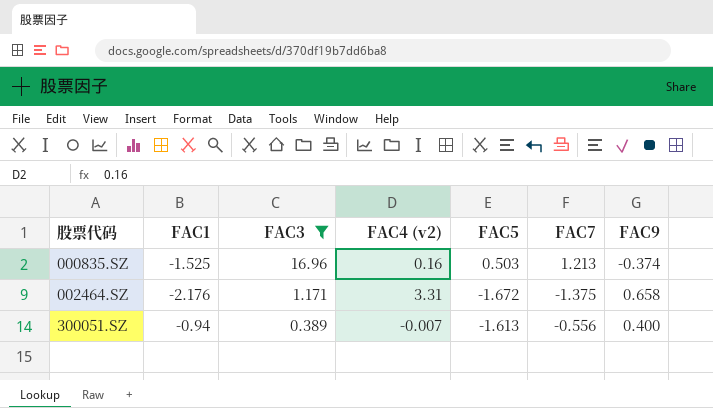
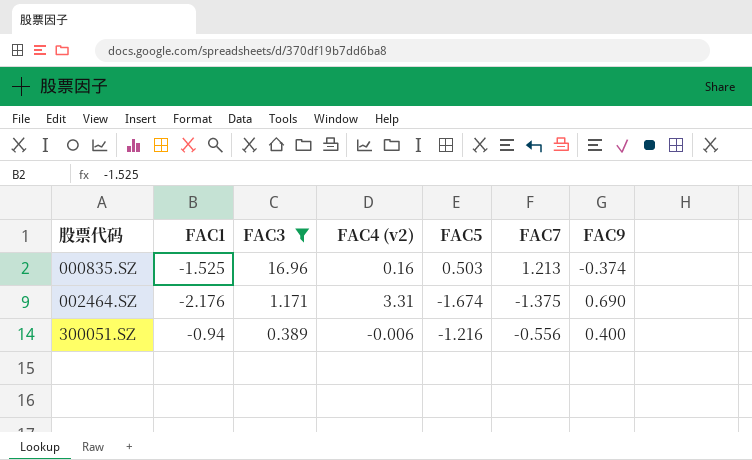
002464.SZ | FAC5: -1.672 -> -1.674
002464.SZ | FAC9: 0.658 -> 0.690
300051.SZ | FAC4 (v2): -0.007 -> -0.006
300051.SZ | FAC5: -1.613 -> -1.216

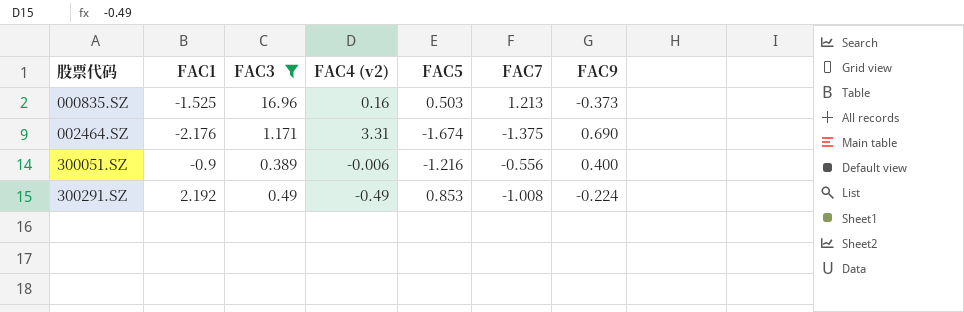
000835.SZ | FAC9: -0.374 -> -0.373
300051.SZ | FAC1: -0.94 -> -0.9
row 300291.SZ: none -> 2.192 | 0.49 | -0.49 | 0.853 | -1.008 | -0.224

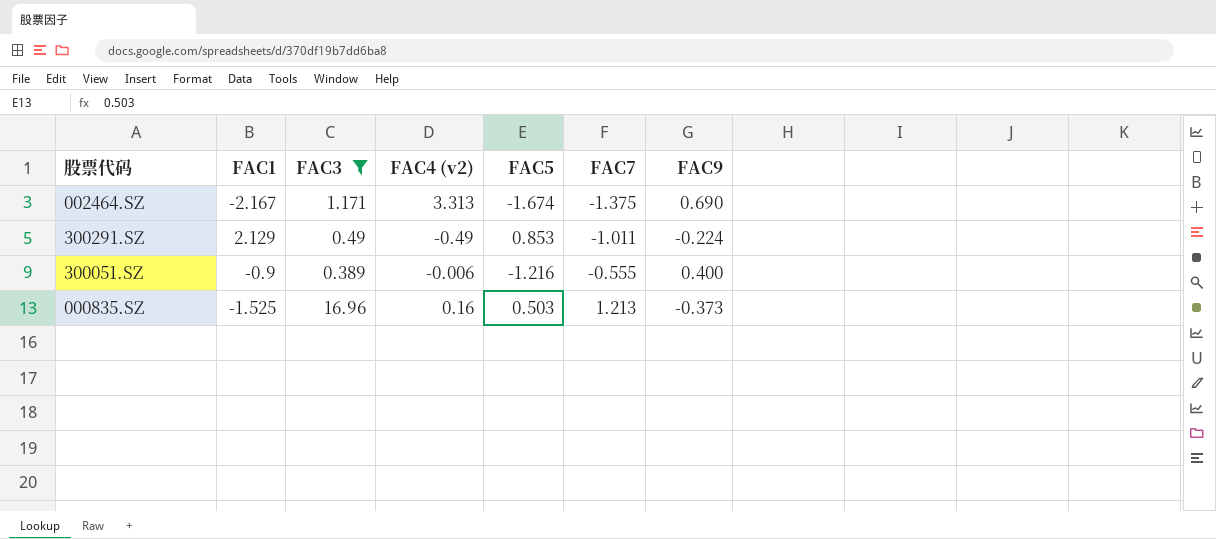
row order: 股票代码 ascending -> FAC7 ascending
002464.SZ | FAC1: -2.176 -> -2.167
002464.SZ | FAC4 (v2): 3.31 -> 3.313
300291.SZ | FAC1: 2.192 -> 2.129
300291.SZ | FAC7: -1.008 -> -1.011
300051.SZ | FAC7: -0.556 -> -0.555

